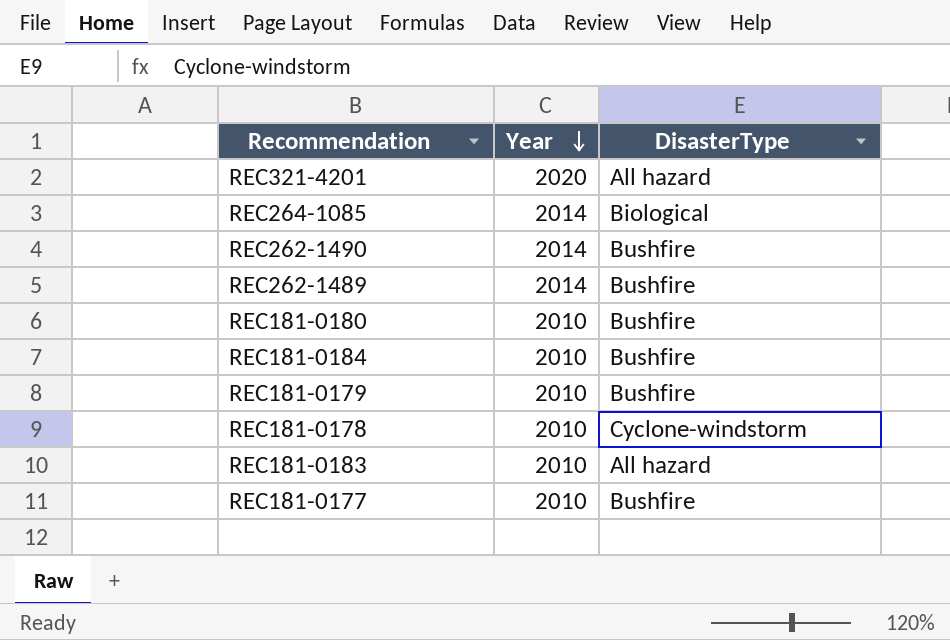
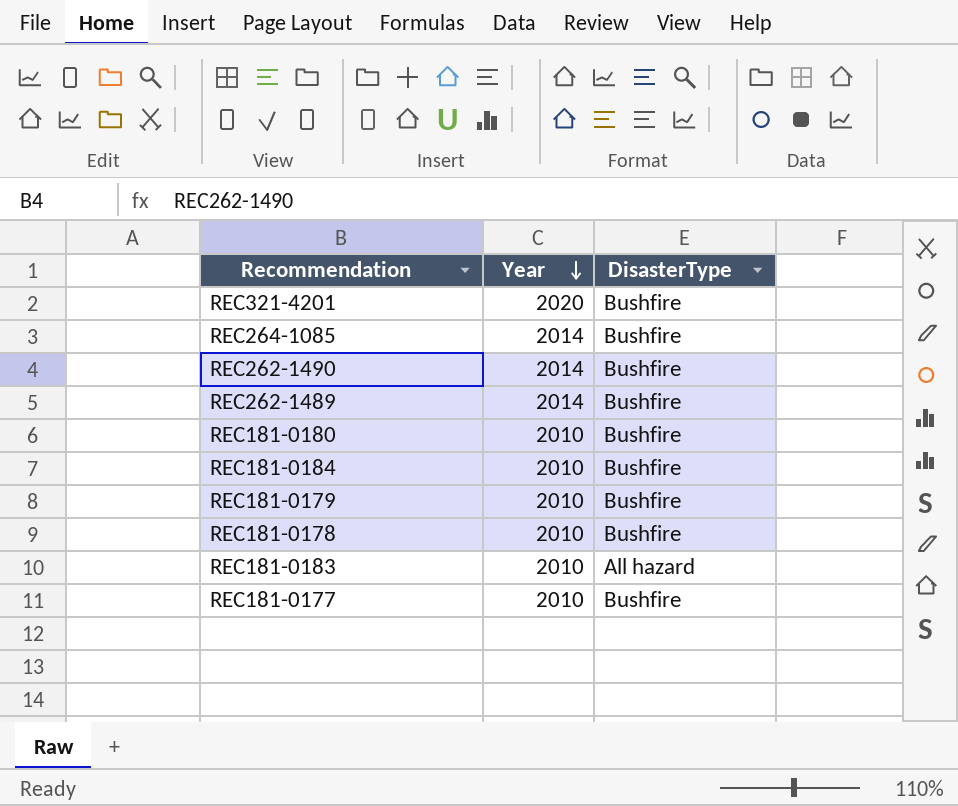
REC321-4201 | DisasterType: All hazard -> Bushfire
REC264-1085 | DisasterType: Biological -> Bushfire
REC181-0178 | DisasterType: Cyclone-windstorm -> Bushfire

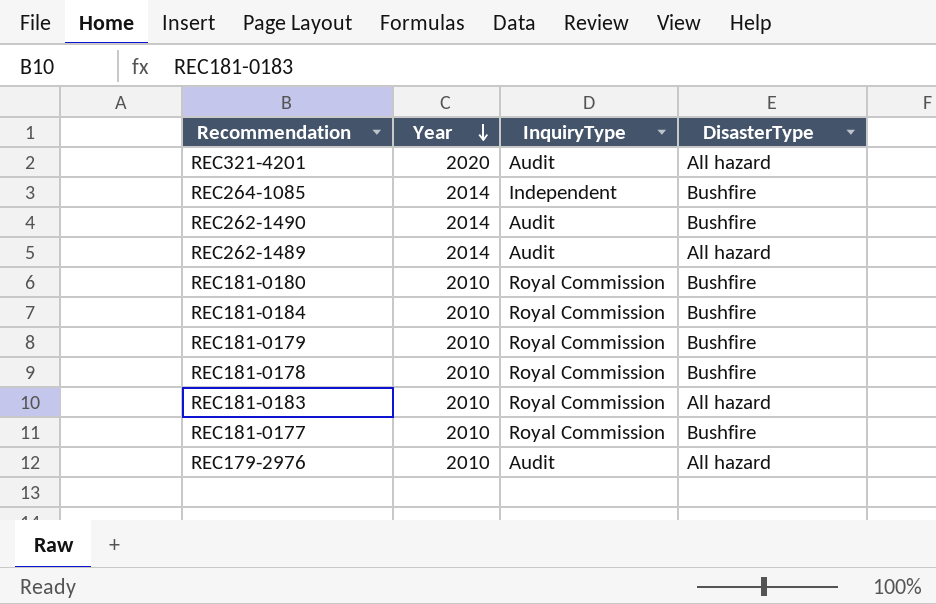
column InquiryType | position: none -> 3
REC321-4201 | DisasterType: Bushfire -> All hazard
REC262-1489 | DisasterType: Bushfire -> All hazard
row REC179-2976: none -> 2010 | Audit | All hazard

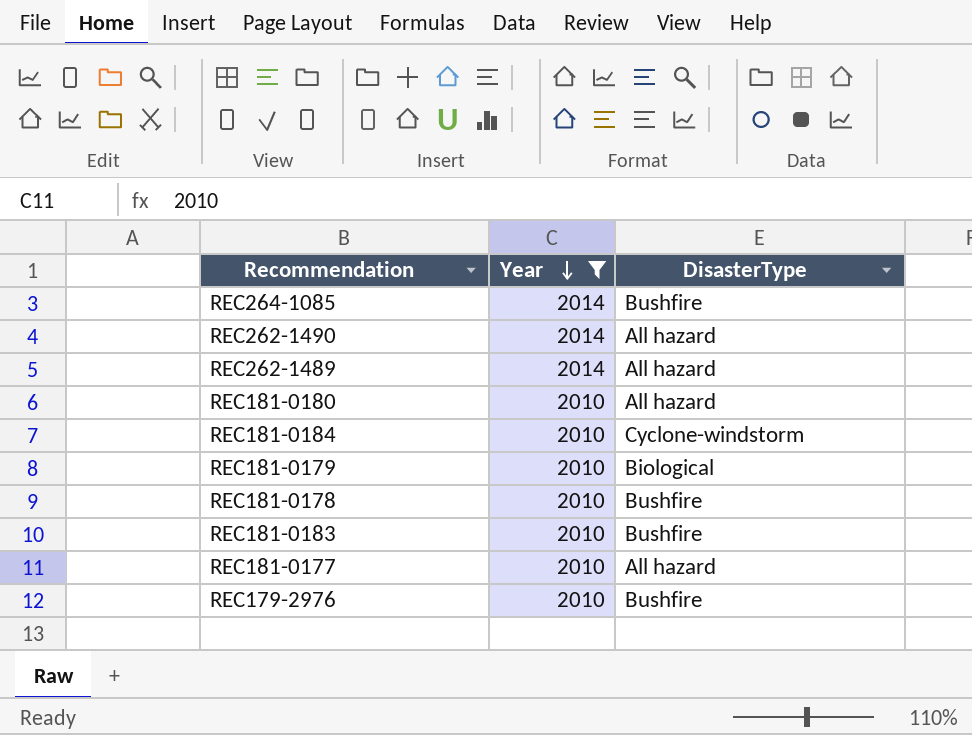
filter: none -> Year != 2020
column InquiryType | position: 3 -> none
REC262-1490 | DisasterType: Bushfire -> All hazard
REC181-0180 | DisasterType: Bushfire -> All hazard
REC181-0184 | DisasterType: Bushfire -> Cyclone-windstorm
REC181-0179 | DisasterType: Bushfire -> Biological
REC181-0183 | DisasterType: All hazard -> Bushfire
REC181-0177 | DisasterType: Bushfire -> All hazard
REC179-2976 | DisasterType: All hazard -> Bushfire

